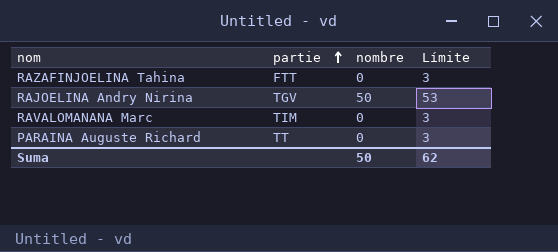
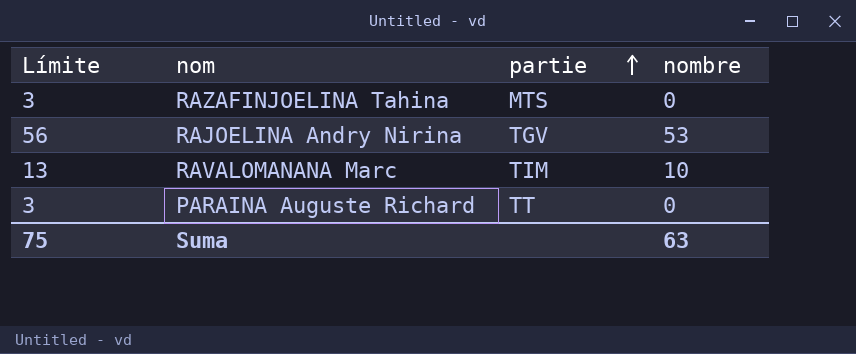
column Límite | position: 4 -> 1
RAZAFINJOELINA Tahina | partie: FTT -> MTS
RAJOELINA Andry Nirina | Límite: 53 -> 56
RAJOELINA Andry Nirina | nombre: 50 -> 53
RAVALOMANANA Marc | Límite: 3 -> 13
RAVALOMANANA Marc | nombre: 0 -> 10
Suma | Límite: 62 -> 75
Suma | nombre: 50 -> 63

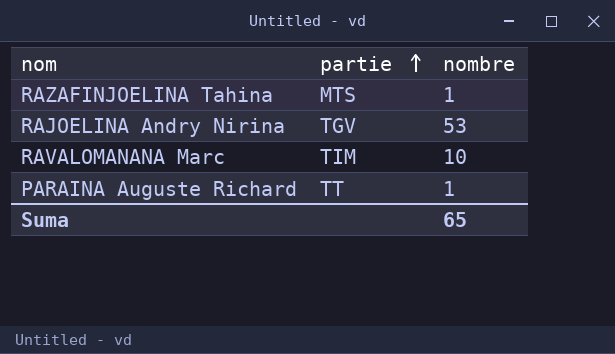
column Límite | formula: [nombre] + 3 -> none
RAZAFINJOELINA Tahina | nombre: 0 -> 1
PARAINA Auguste Richard | nombre: 0 -> 1
Suma | nombre: 63 -> 65

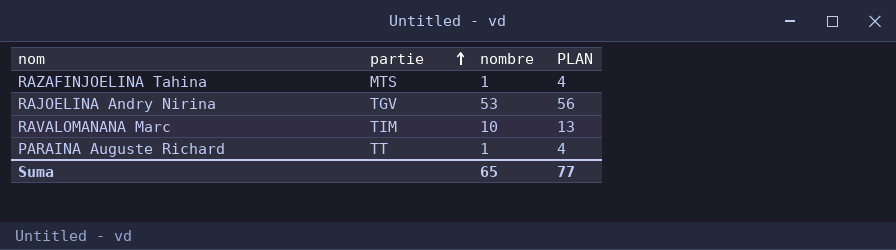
column PLAN | formula: none -> [nombre] + 3

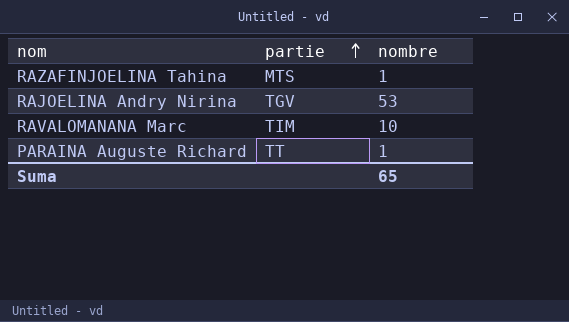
column PLAN | formula: [nombre] + 3 -> none

